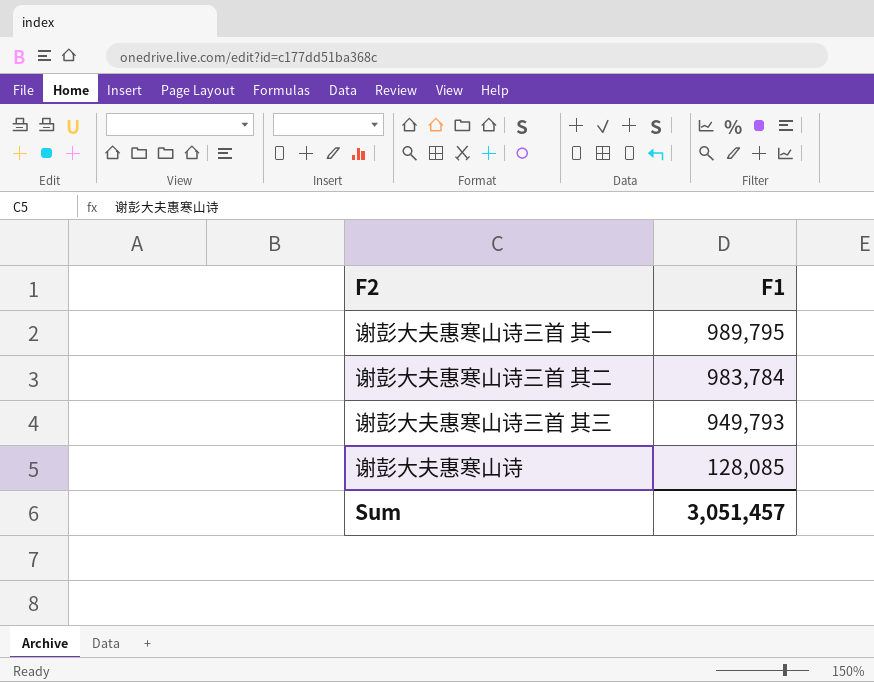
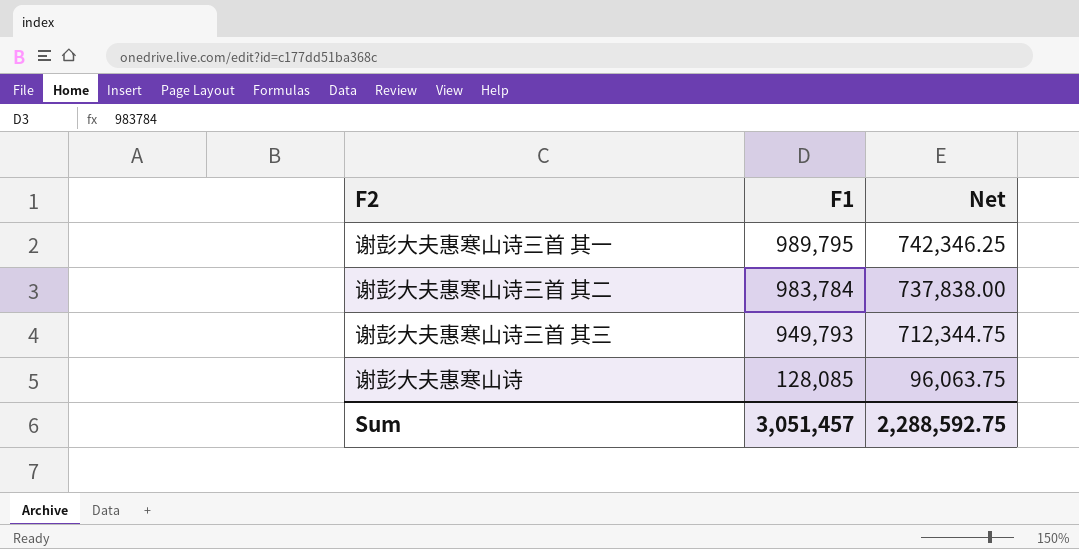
column Net | formula: none -> [F1] * 0.75

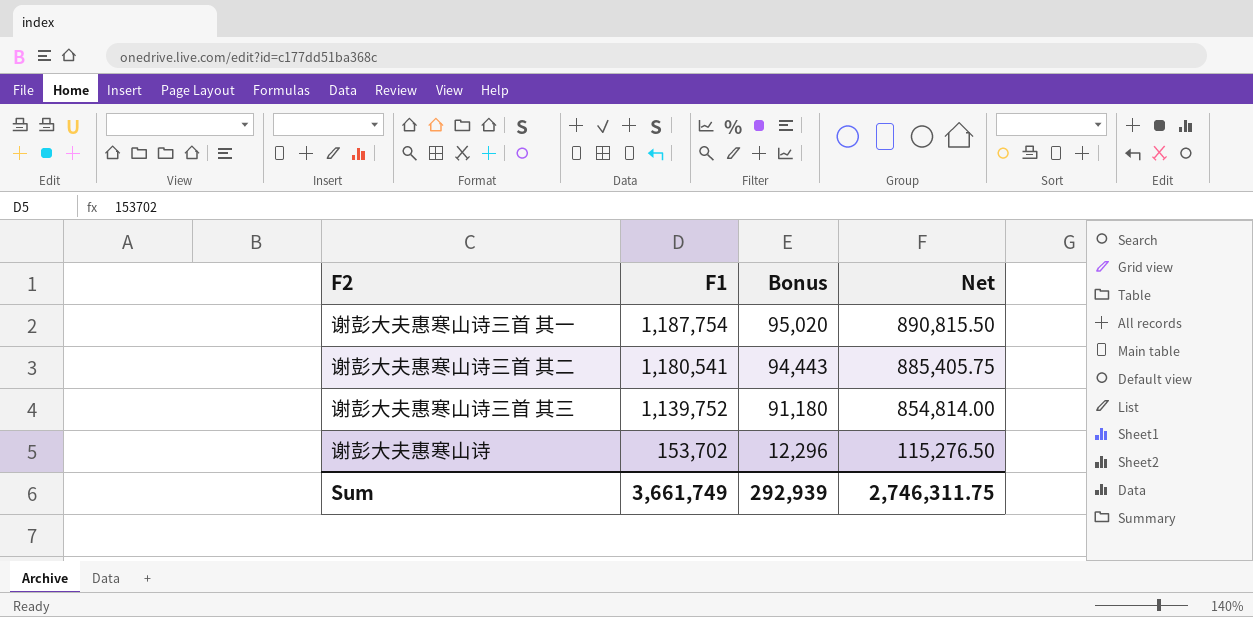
column Bonus | formula: none -> [F1] * 0.08
谢彭大夫惠寒山诗三首 其一 | F1: 989,795 -> 1,187,754
谢彭大夫惠寒山诗三首 其一 | Net: 742,346.25 -> 890,815.50
谢彭大夫惠寒山诗三首 其二 | F1: 983,784 -> 1,180,541
谢彭大夫惠寒山诗三首 其二 | Net: 737,838.00 -> 885,405.75
谢彭大夫惠寒山诗三首 其三 | F1: 949,793 -> 1,139,752
谢彭大夫惠寒山诗三首 其三 | Net: 712,344.75 -> 854,814.00
谢彭大夫惠寒山诗 | F1: 128,085 -> 153,702
谢彭大夫惠寒山诗 | Net: 96,063.75 -> 115,276.50
Sum | F1: 3,051,457 -> 3,661,749
Sum | Net: 2,288,592.75 -> 2,746,311.75

